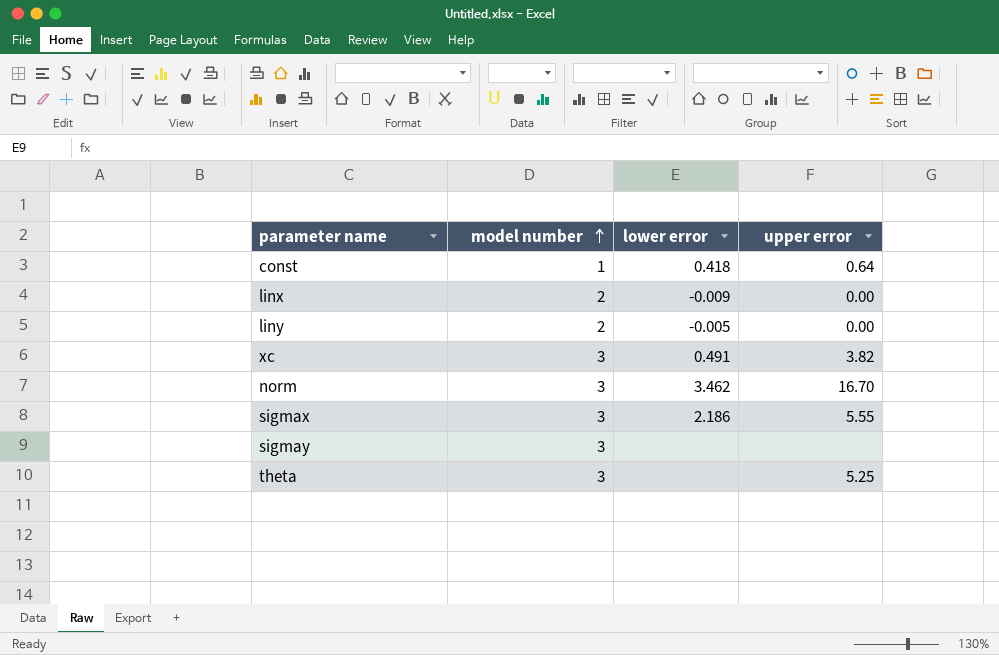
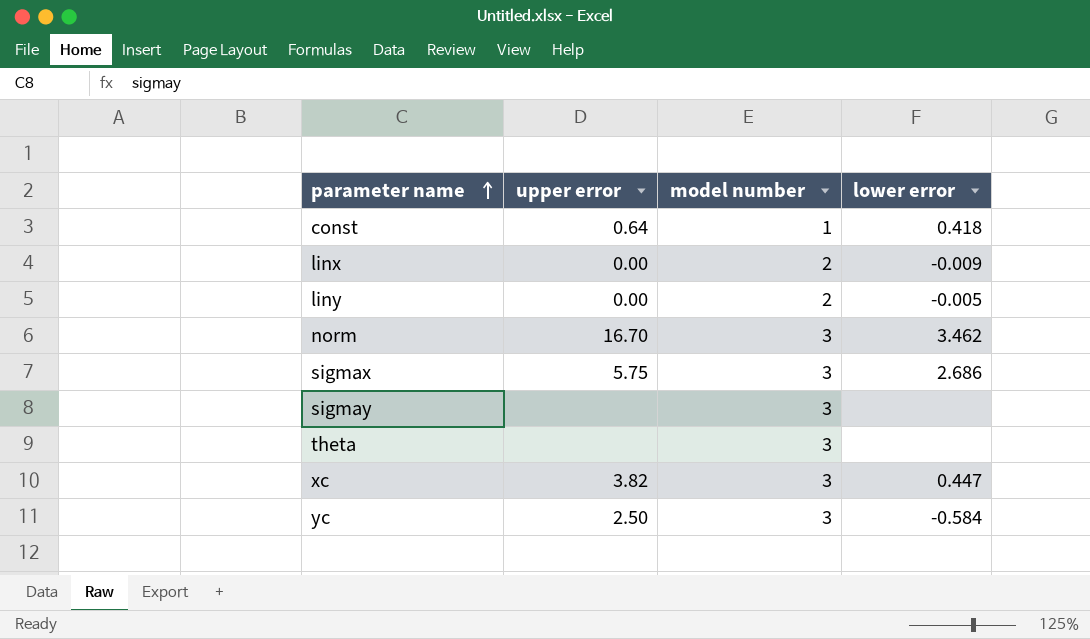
row order: model number ascending -> parameter name ascending
column upper error | position: 4 -> 2
sigmax | upper error: 5.55 -> 5.75
sigmax | lower error: 2.186 -> 2.686
theta | upper error: 5.25 -> none
xc | lower error: 0.491 -> 0.447
row yc: none -> 2.50 | 3 | -0.584

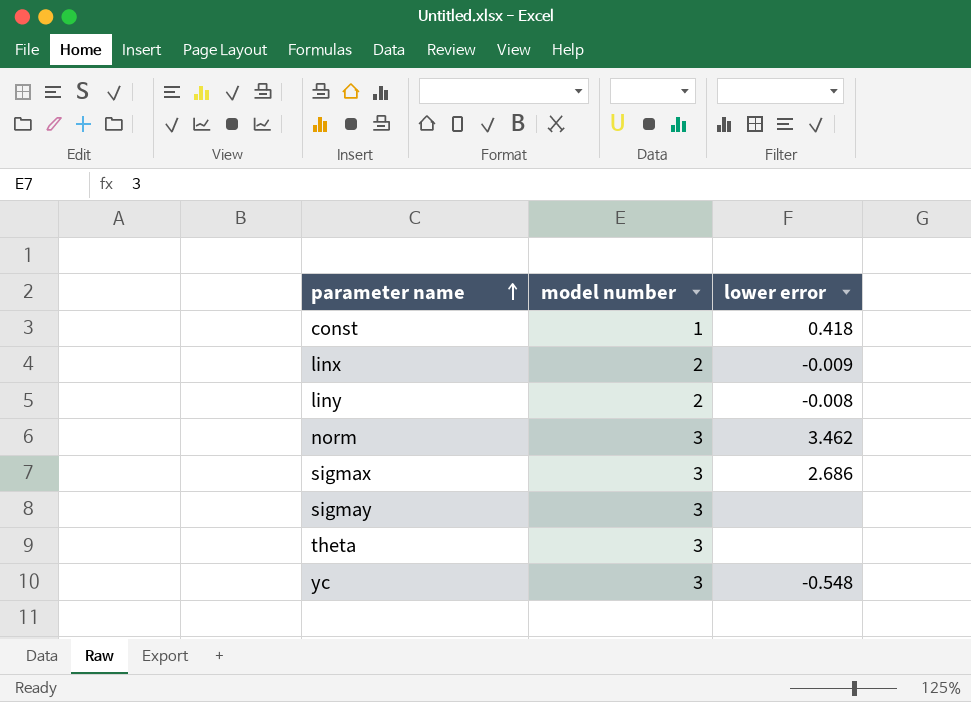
column upper error | position: 2 -> none
row xc: 3.82 | 3 | 0.447 -> none
liny | lower error: -0.005 -> -0.008
yc | lower error: -0.584 -> -0.548

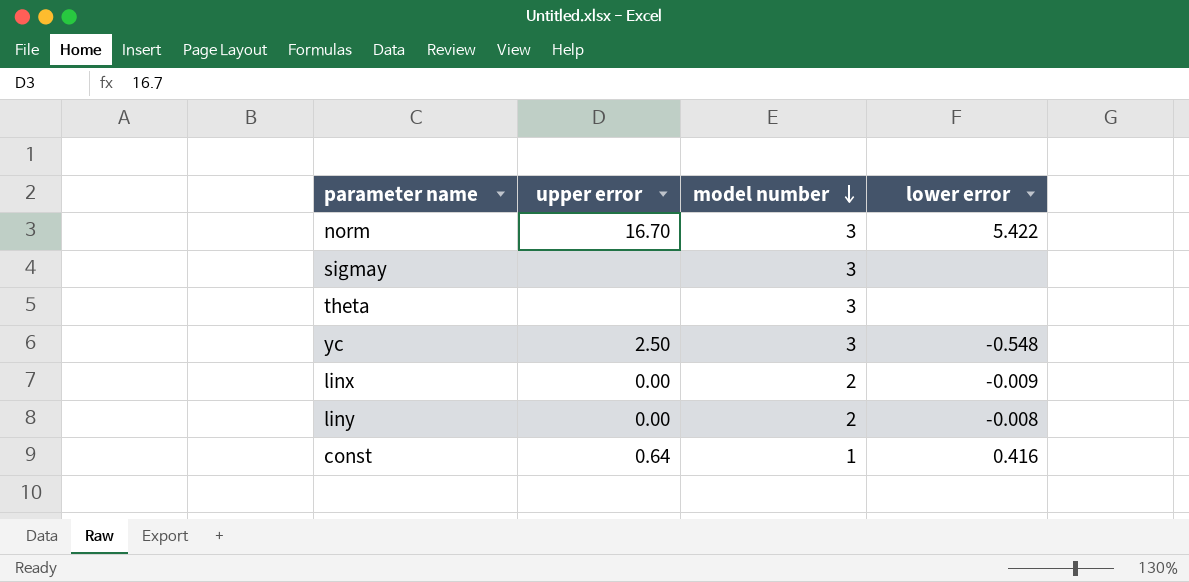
row order: parameter name ascending -> model number descending
column upper error | position: none -> 2
row sigmax: 3 | 2.686 -> none
norm | lower error: 3.462 -> 5.422
const | lower error: 0.418 -> 0.416

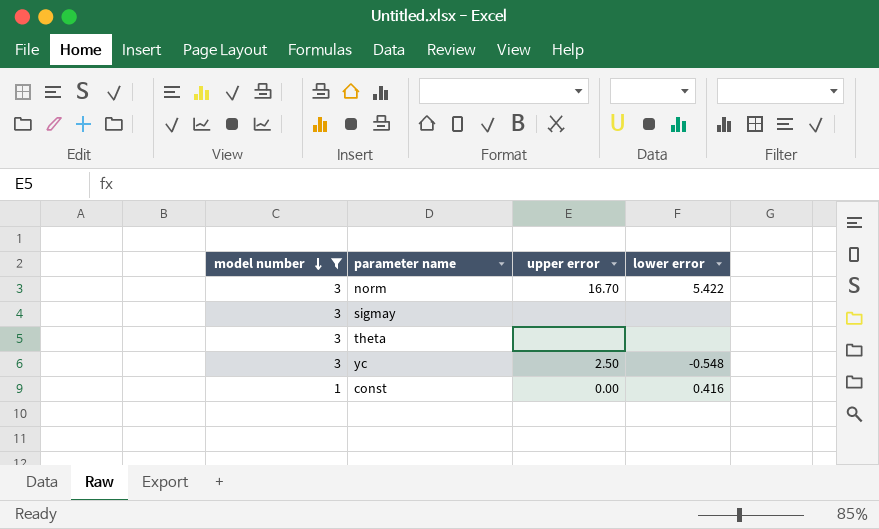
filter: none -> model number != 2
column model number | position: 3 -> 1
const | upper error: 0.64 -> 0.00

